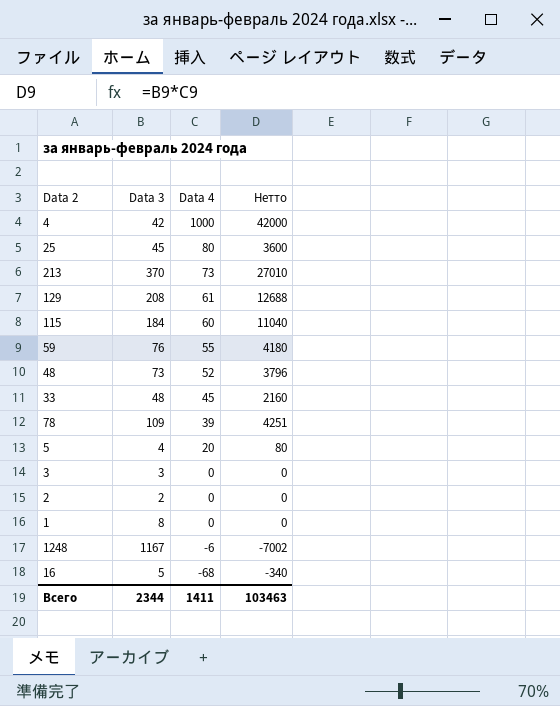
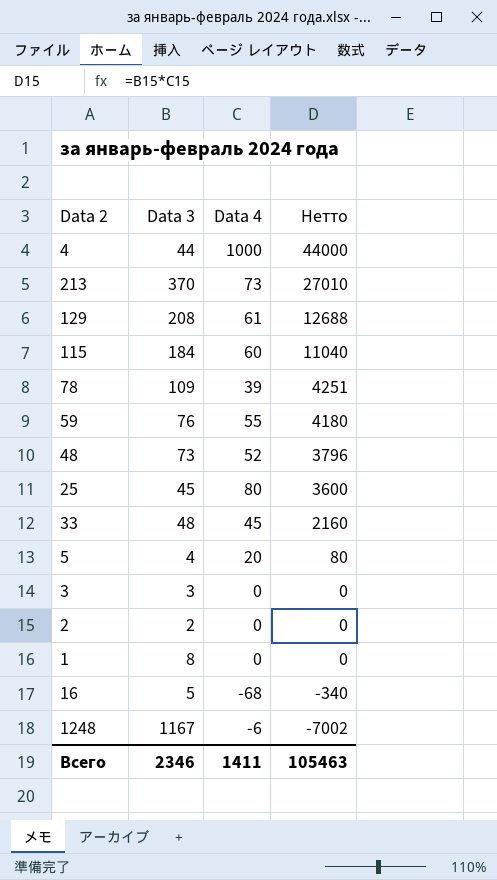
row order: Data 4 descending -> Нетто descending
4 | Data 3: 42 -> 44
4 | Нетто: 42000 -> 44000
Всего | Data 3: 2344 -> 2346
Всего | Нетто: 103463 -> 105463

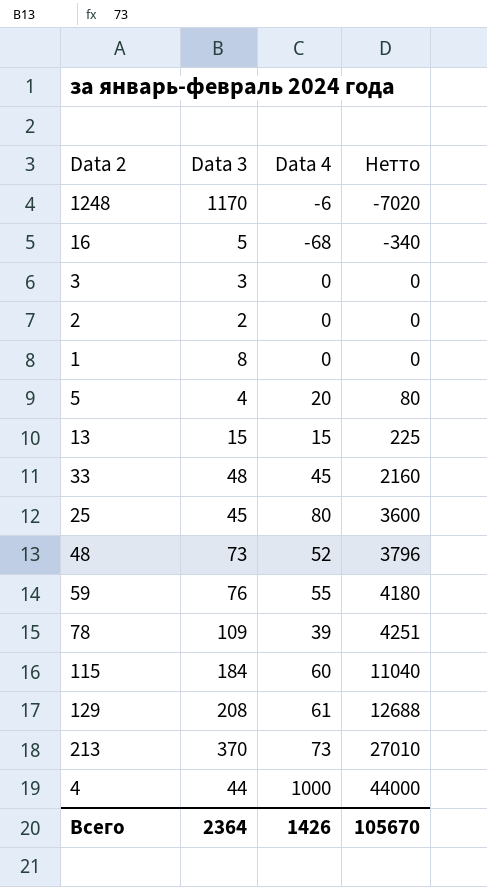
row order: Нетто descending -> Нетто ascending
1248 | Data 3: 1167 -> 1170
1248 | Нетто: -7002 -> -7020
row 13: none -> 15 | 15 | 225
Всего | Data 3: 2346 -> 2364
Всего | Data 4: 1411 -> 1426
Всего | Нетто: 105463 -> 105670

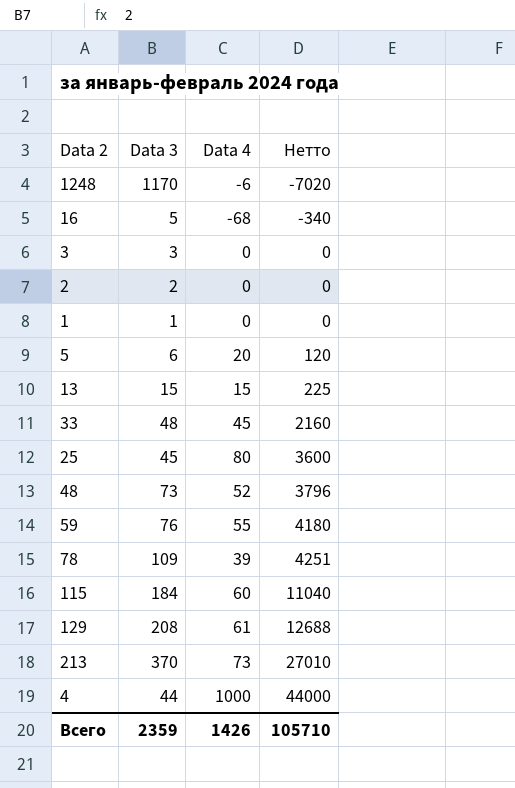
1 | Data 3: 8 -> 1
5 | Data 3: 4 -> 6
5 | Нетто: 80 -> 120
Всего | Data 3: 2364 -> 2359
Всего | Нетто: 105670 -> 105710

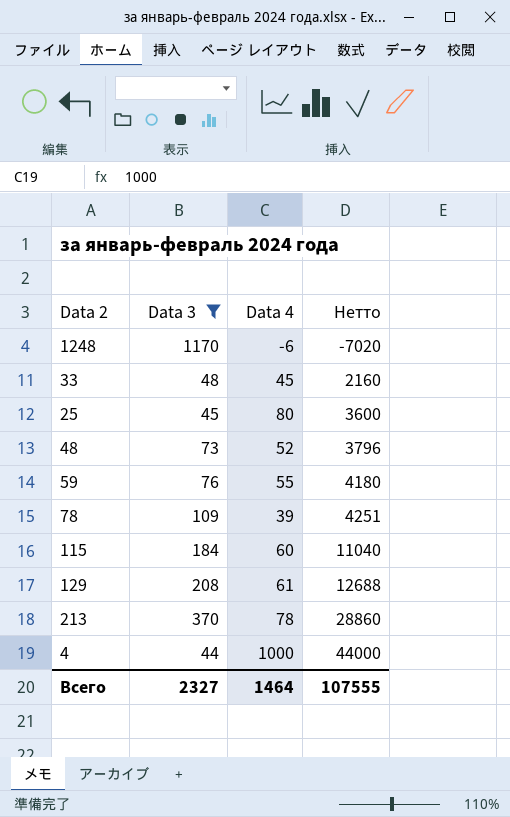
filter: none -> Data 3 >= 44
213 | Data 4: 73 -> 78
213 | Нетто: 27010 -> 28860
Всего | Data 3: 2359 -> 2327
Всего | Data 4: 1426 -> 1464
Всего | Нетто: 105710 -> 107555

